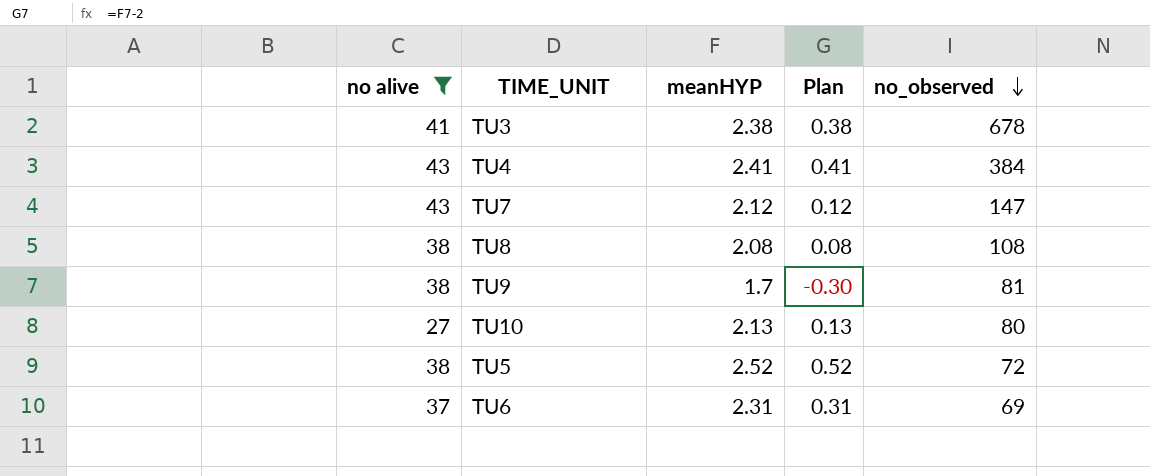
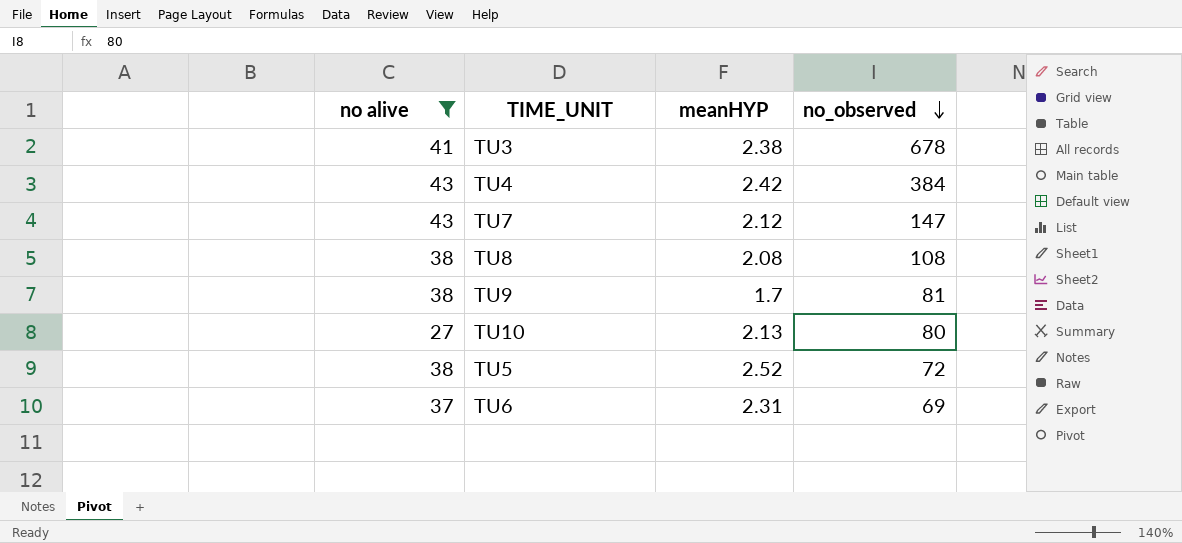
column Plan | formula: [meanHYP] - 2 -> none
TU4 | meanHYP: 2.41 -> 2.42

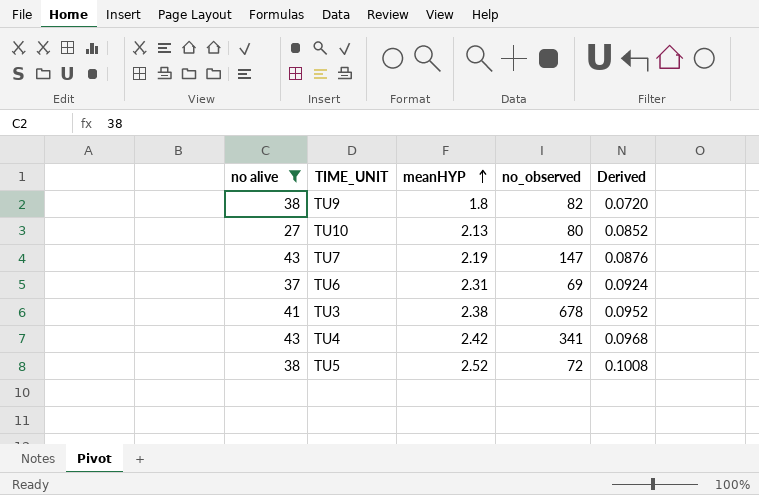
row order: no_observed descending -> meanHYP ascending
column Derived | formula: none -> [meanHYP] * 0.04
row TU8: 38 | 2.08 | 108 -> none
TU9 | meanHYP: 1.7 -> 1.8
TU9 | no_observed: 81 -> 82
TU7 | meanHYP: 2.12 -> 2.19
TU4 | no_observed: 384 -> 341

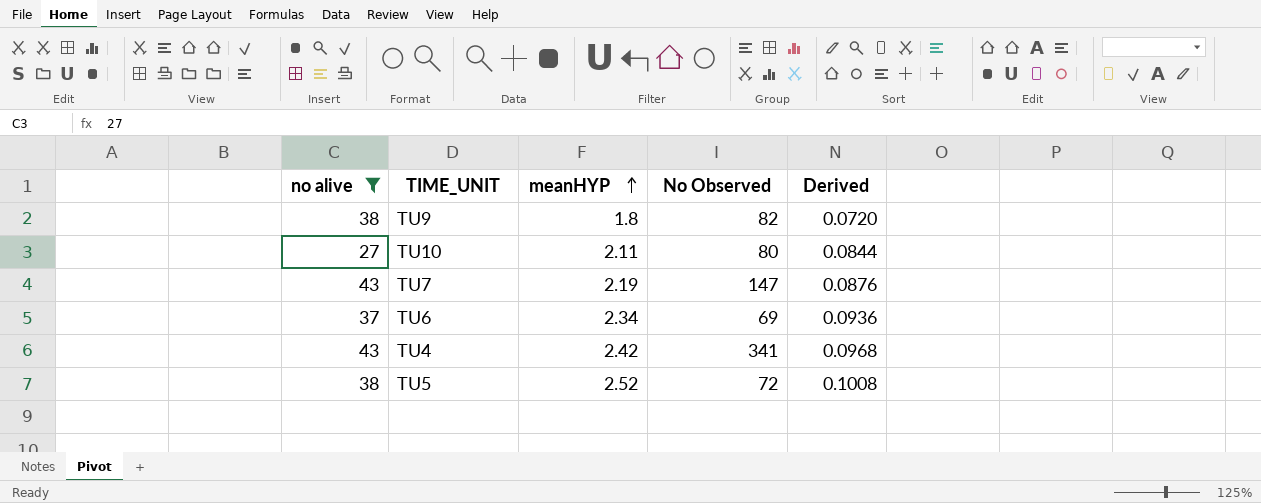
column name: no_observed -> No Observed
row TU3: 41 | 2.38 | 678 | 0.0952 -> none
TU10 | meanHYP: 2.13 -> 2.11
TU10 | Derived: 0.0852 -> 0.0844
TU6 | meanHYP: 2.31 -> 2.34
TU6 | Derived: 0.0924 -> 0.0936

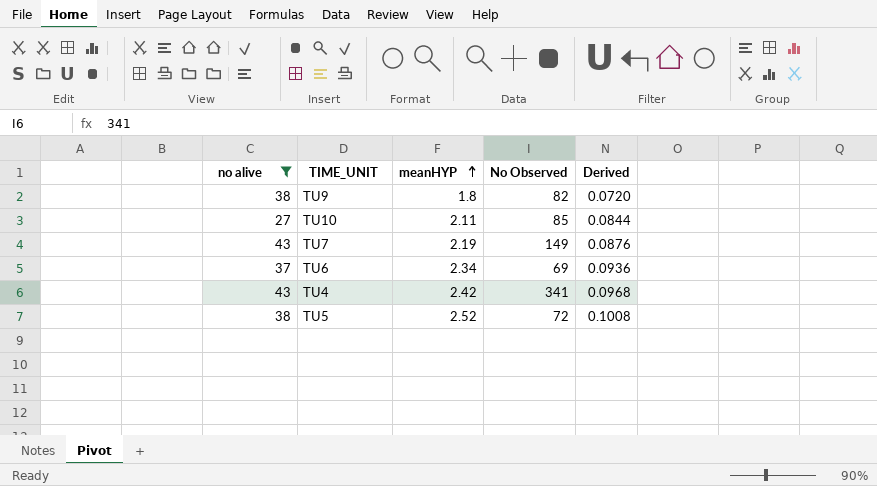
TU10 | No Observed: 80 -> 85
TU7 | No Observed: 147 -> 149

